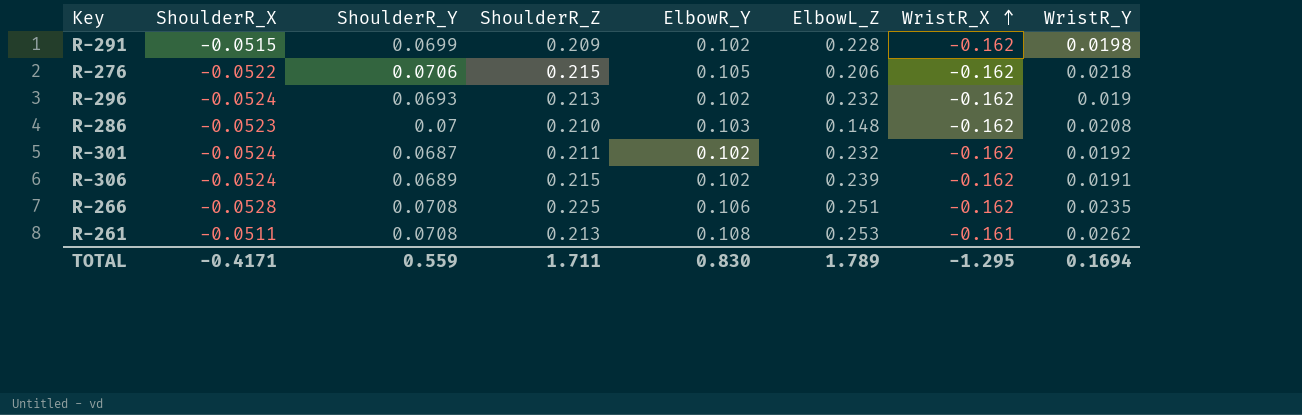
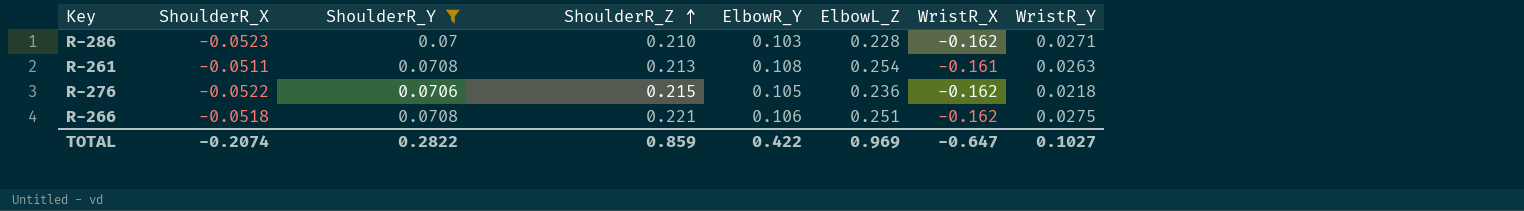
filter: none -> ShoulderR_Y >= 0.07
row order: WristR_X ascending -> ShoulderR_Z ascending
R-286 | ElbowL_Z: 0.148 -> 0.228
R-286 | WristR_Y: 0.0208 -> 0.0271
R-261 | ElbowL_Z: 0.253 -> 0.254
R-261 | WristR_Y: 0.0262 -> 0.0263
R-276 | ElbowL_Z: 0.206 -> 0.236
R-266 | ShoulderR_X: -0.0528 -> -0.0518
R-266 | ShoulderR_Z: 0.225 -> 0.221
R-266 | WristR_Y: 0.0235 -> 0.0275
TOTAL | ShoulderR_X: -0.4171 -> -0.2074
TOTAL | ShoulderR_Y: 0.559 -> 0.2822
TOTAL | ShoulderR_Z: 1.711 -> 0.859
TOTAL | ElbowR_Y: 0.830 -> 0.422
TOTAL | ElbowL_Z: 1.789 -> 0.969
TOTAL | WristR_X: -1.295 -> -0.647
TOTAL | WristR_Y: 0.1694 -> 0.1027

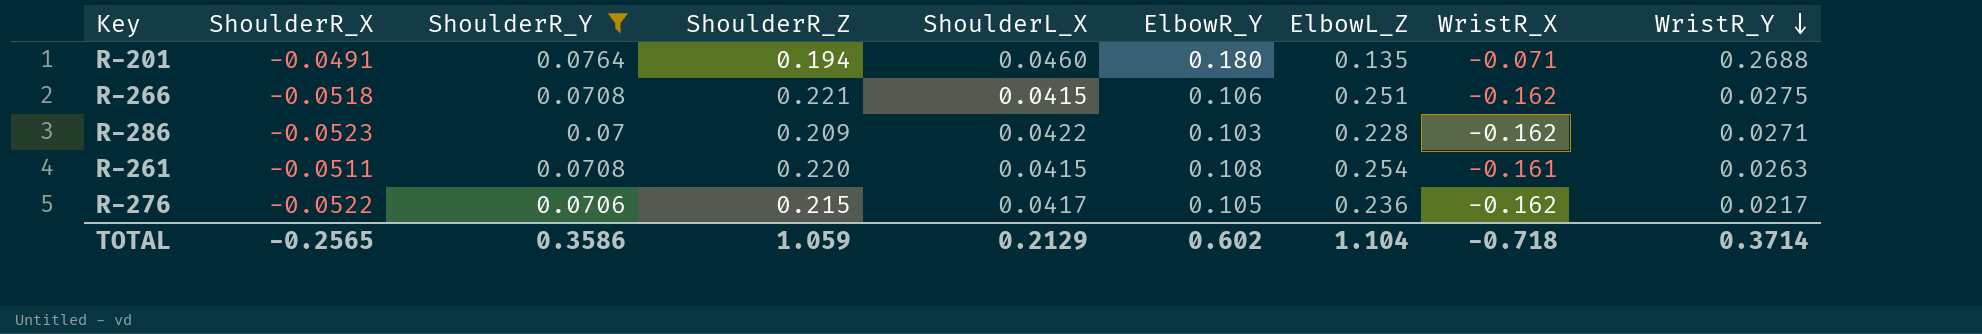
row order: ShoulderR_Z ascending -> WristR_Y descending
column ShoulderL_X | position: none -> 5
row R-201: none -> -0.0491 | 0.0764 | 0.194 | 0.0460 | 0.180 | 0.135 | -0.071 | 0.2688
R-286 | ShoulderR_Z: 0.210 -> 0.209
R-261 | ShoulderR_Z: 0.213 -> 0.220
R-276 | WristR_Y: 0.0218 -> 0.0217
TOTAL | ShoulderR_X: -0.2074 -> -0.2565
TOTAL | ShoulderR_Y: 0.2822 -> 0.3586
TOTAL | ShoulderR_Z: 0.859 -> 1.059
TOTAL | ElbowR_Y: 0.422 -> 0.602
TOTAL | ElbowL_Z: 0.969 -> 1.104
TOTAL | WristR_X: -0.647 -> -0.718
TOTAL | WristR_Y: 0.1027 -> 0.3714

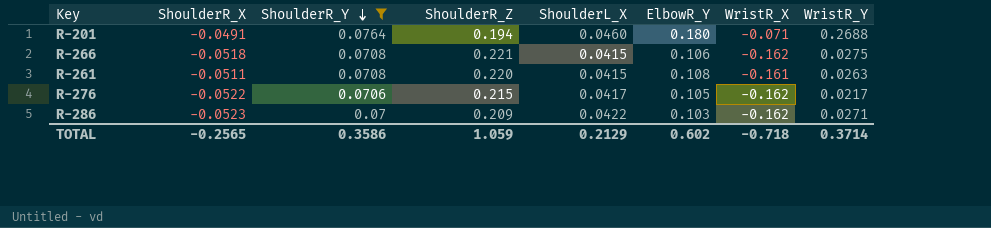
row order: WristR_Y descending -> ShoulderR_Y descending
column ElbowL_Z | position: 7 -> none

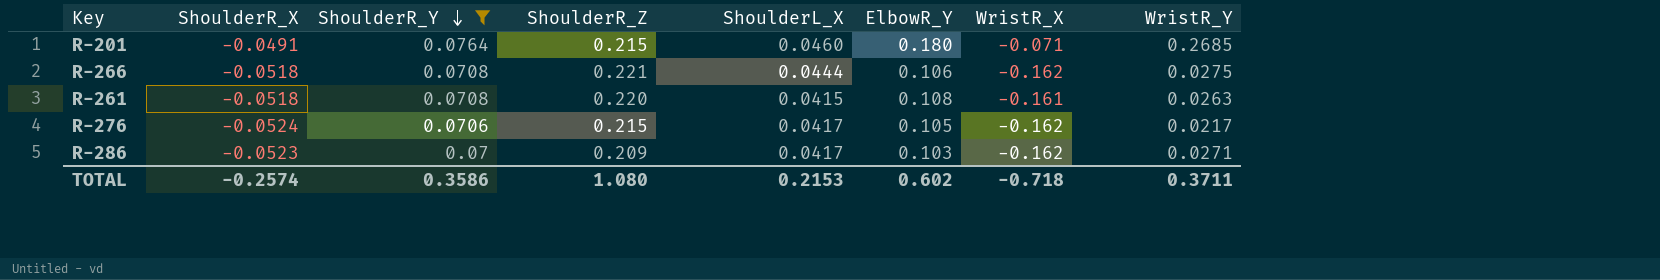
R-201 | ShoulderR_Z: 0.194 -> 0.215
R-201 | WristR_Y: 0.2688 -> 0.2685
R-266 | ShoulderL_X: 0.0415 -> 0.0444
R-261 | ShoulderR_X: -0.0511 -> -0.0518
R-276 | ShoulderR_X: -0.0522 -> -0.0524
R-286 | ShoulderL_X: 0.0422 -> 0.0417
TOTAL | ShoulderR_X: -0.2565 -> -0.2574
TOTAL | ShoulderR_Z: 1.059 -> 1.080
TOTAL | ShoulderL_X: 0.2129 -> 0.2153
TOTAL | WristR_Y: 0.3714 -> 0.3711

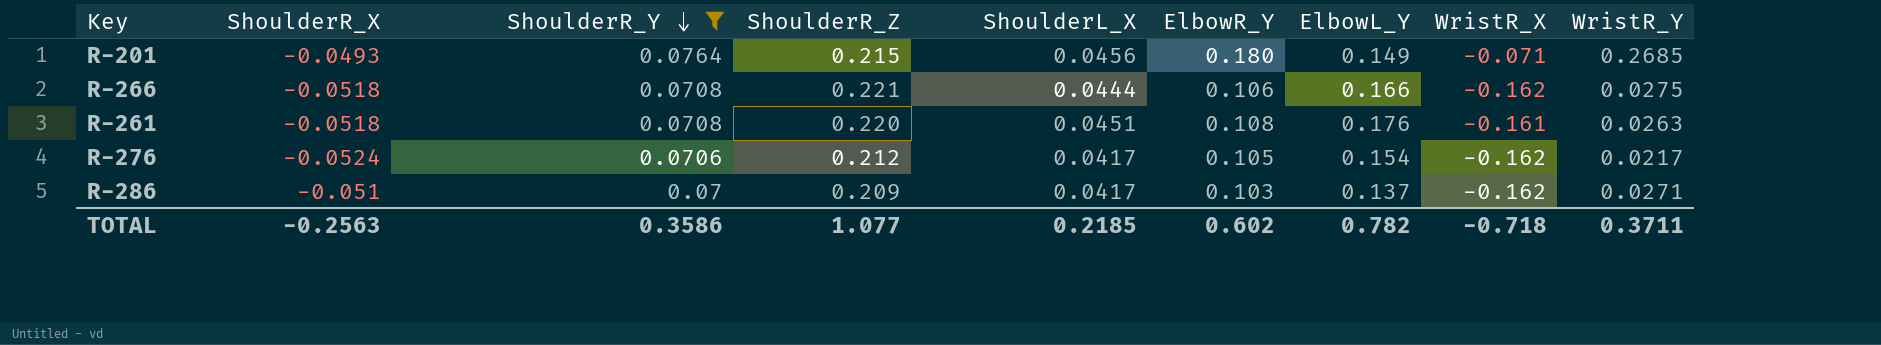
column ElbowL_Y | position: none -> 7
R-201 | ShoulderR_X: -0.0491 -> -0.0493
R-201 | ShoulderL_X: 0.0460 -> 0.0456
R-261 | ShoulderL_X: 0.0415 -> 0.0451
R-276 | ShoulderR_Z: 0.215 -> 0.212
R-286 | ShoulderR_X: -0.0523 -> -0.051
TOTAL | ShoulderR_X: -0.2574 -> -0.2563
TOTAL | ShoulderR_Z: 1.080 -> 1.077
TOTAL | ShoulderL_X: 0.2153 -> 0.2185

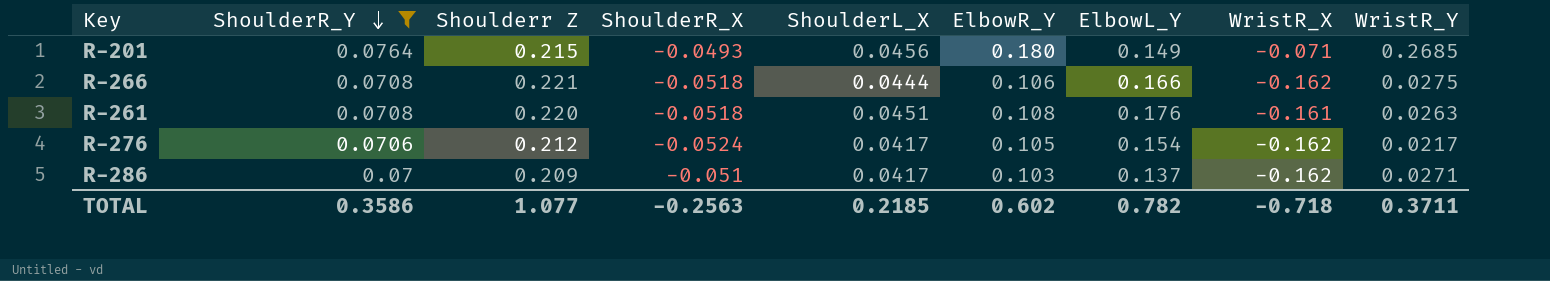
column name: ShoulderR_Z -> Shoulderr Z
column ShoulderR_X | position: 2 -> 4

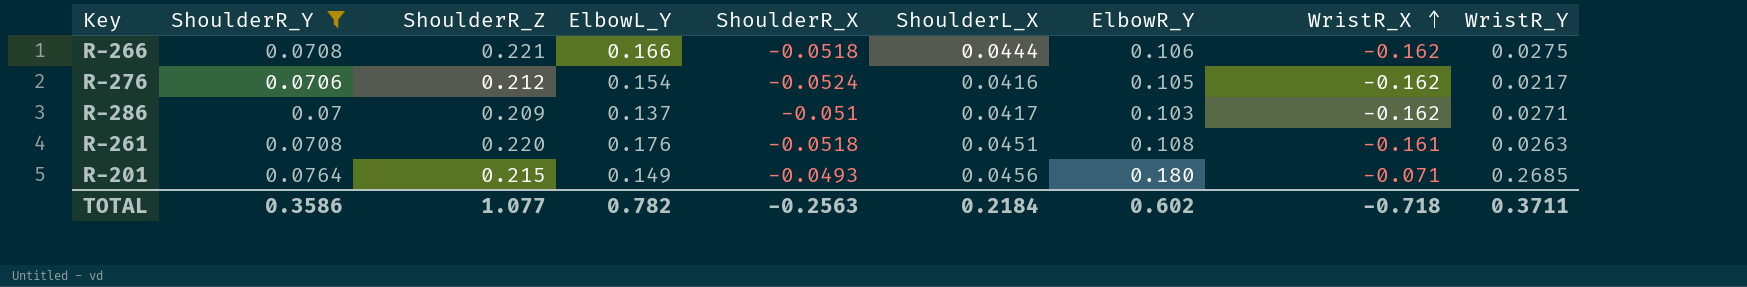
row order: ShoulderR_Y descending -> WristR_X ascending
column name: Shoulderr Z -> ShoulderR_Z
column ElbowL_Y | position: 7 -> 4
R-276 | ShoulderL_X: 0.0417 -> 0.0416
TOTAL | ShoulderL_X: 0.2185 -> 0.2184

